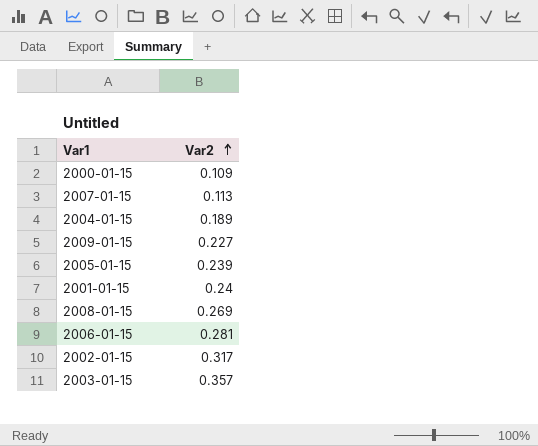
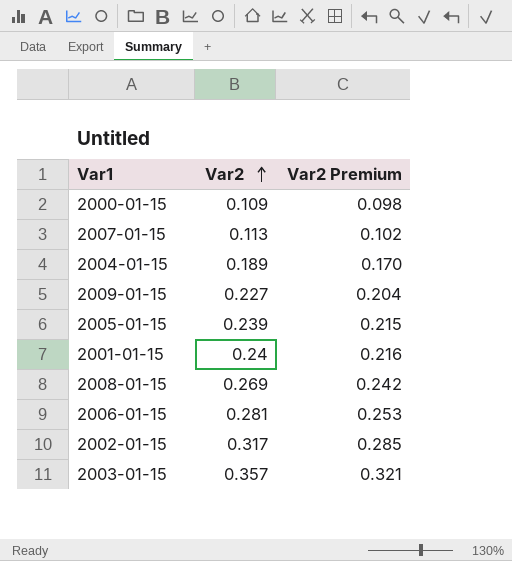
column Var2 Premium | formula: none -> [Var2] * 0.9

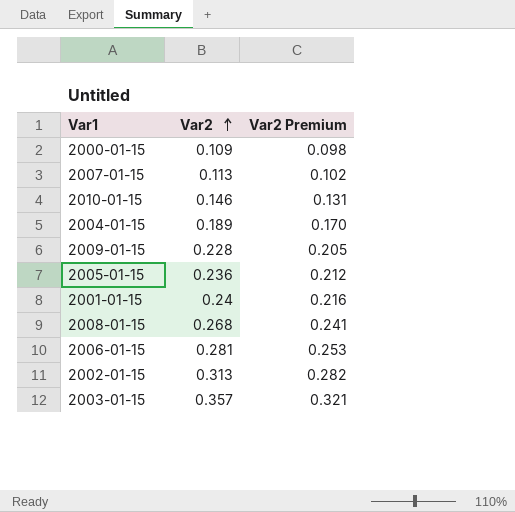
row 2010-01-15: none -> 0.146 | 0.131
2009-01-15 | Var2: 0.227 -> 0.228
2009-01-15 | Var2 Premium: 0.204 -> 0.205
2005-01-15 | Var2: 0.239 -> 0.236
2005-01-15 | Var2 Premium: 0.215 -> 0.212
2008-01-15 | Var2: 0.269 -> 0.268
2008-01-15 | Var2 Premium: 0.242 -> 0.241
2002-01-15 | Var2: 0.317 -> 0.313
2002-01-15 | Var2 Premium: 0.285 -> 0.282

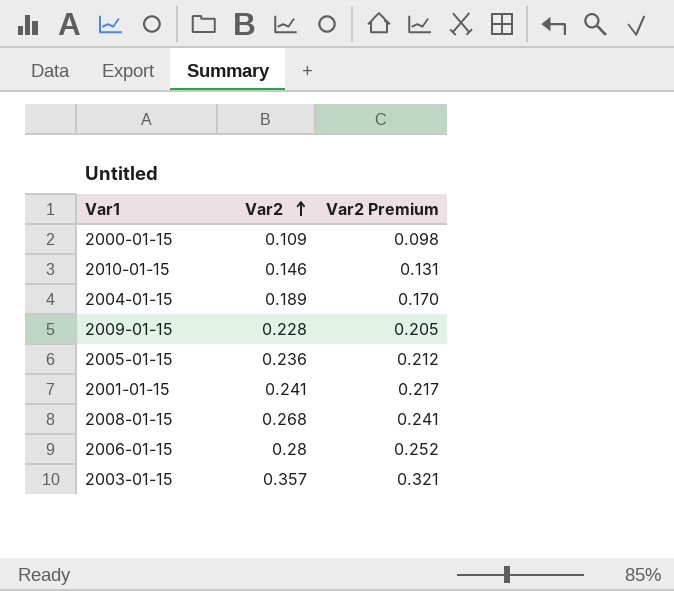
row 2007-01-15: 0.113 | 0.102 -> none
row 2002-01-15: 0.313 | 0.282 -> none
2001-01-15 | Var2: 0.24 -> 0.241
2001-01-15 | Var2 Premium: 0.216 -> 0.217
2006-01-15 | Var2: 0.281 -> 0.28
2006-01-15 | Var2 Premium: 0.253 -> 0.252

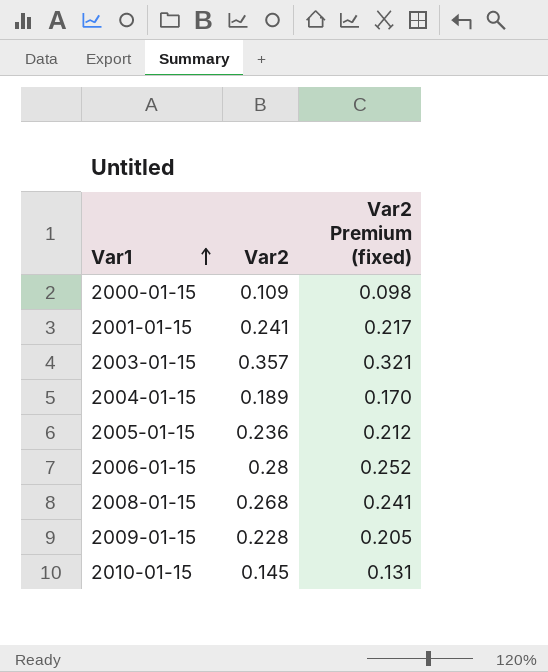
row order: Var2 ascending -> Var1 ascending
column name: Var2 Premium -> Var2 Premium (fixed)
2010-01-15 | Var2: 0.146 -> 0.145

